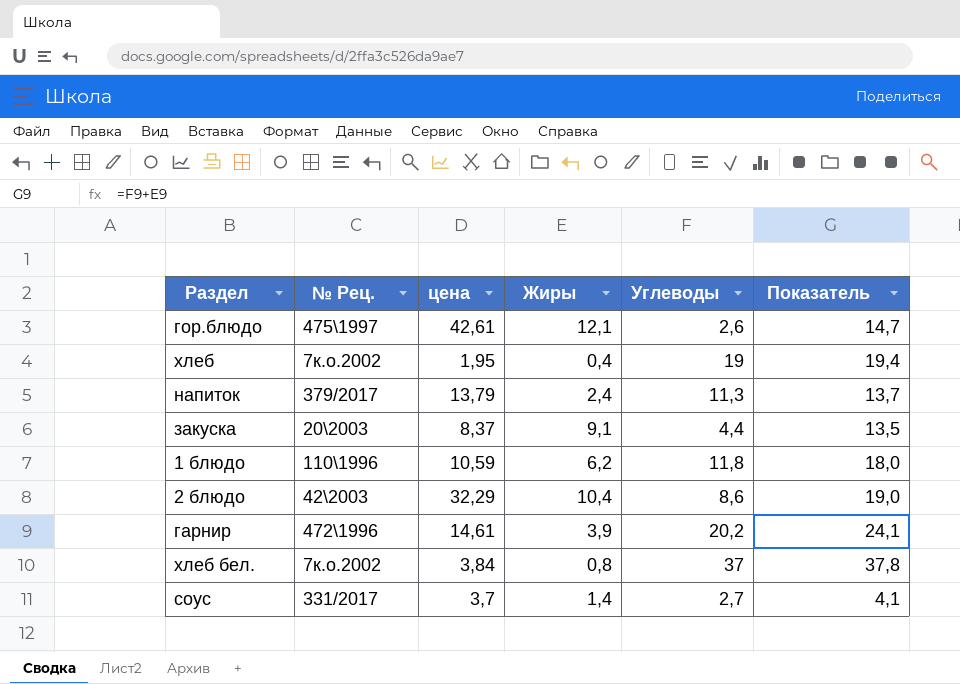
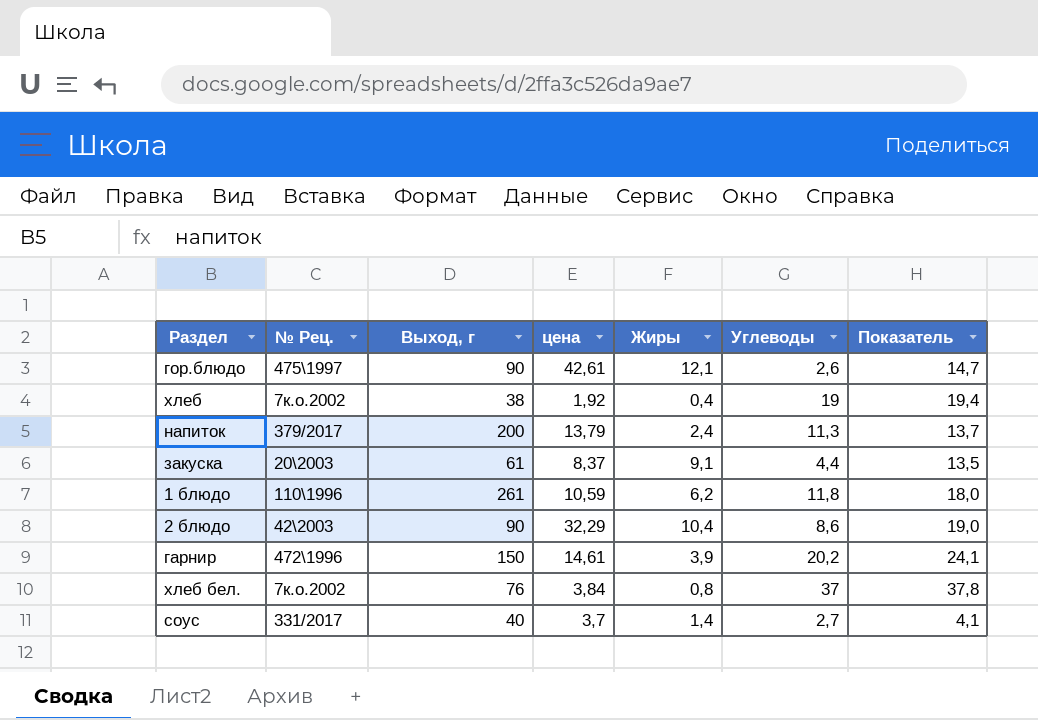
column Выход, г | position: none -> 3
хлеб | цена: 1,95 -> 1,92

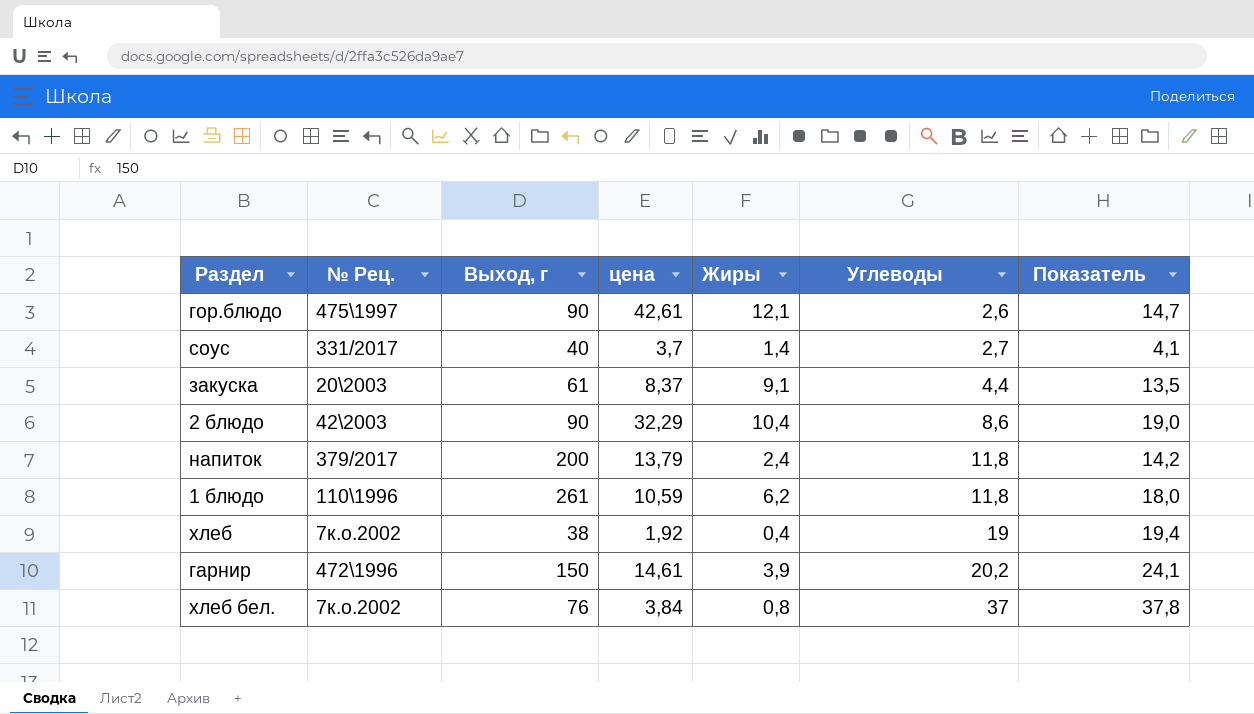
row order: none -> Углеводы ascending
напиток | Углеводы: 11,3 -> 11,8
напиток | Показатель: 13,7 -> 14,2

